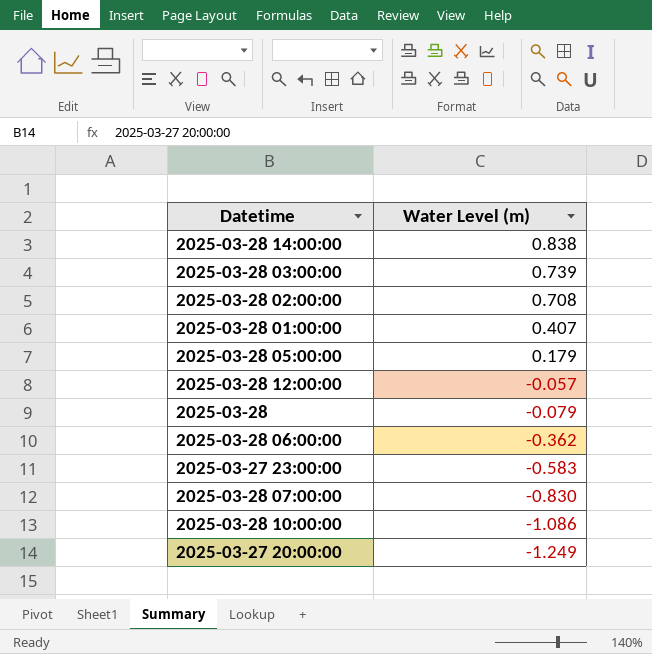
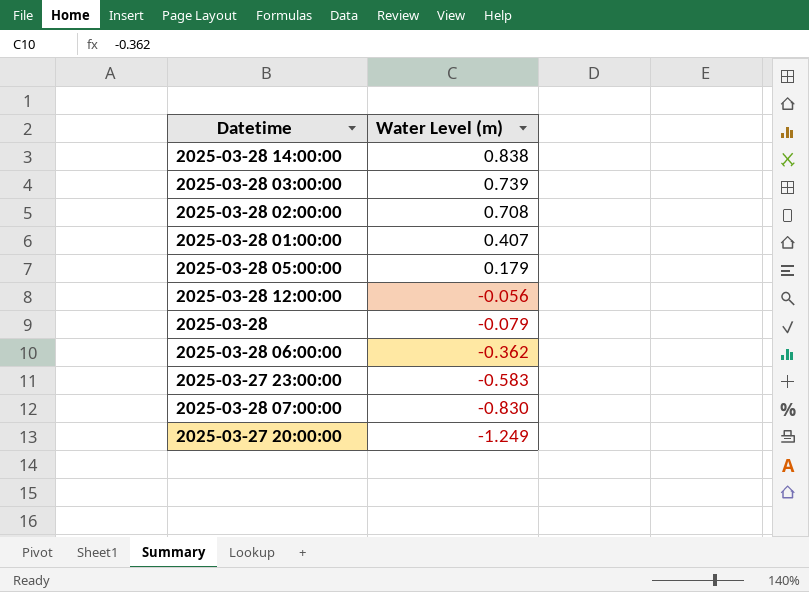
row 2025-03-28 10:00:00: -1.086 -> none
2025-03-28 12:00:00 | Water Level (m): -0.057 -> -0.056

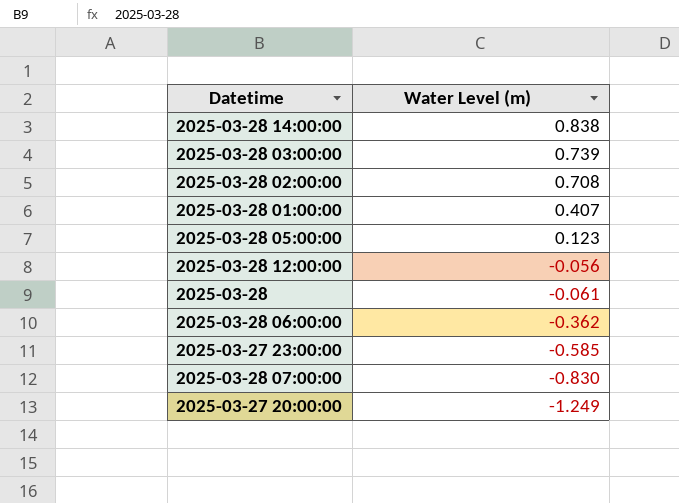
2025-03-28 05:00:00 | Water Level (m): 0.179 -> 0.123
2025-03-28 | Water Level (m): -0.079 -> -0.061
2025-03-27 23:00:00 | Water Level (m): -0.583 -> -0.585

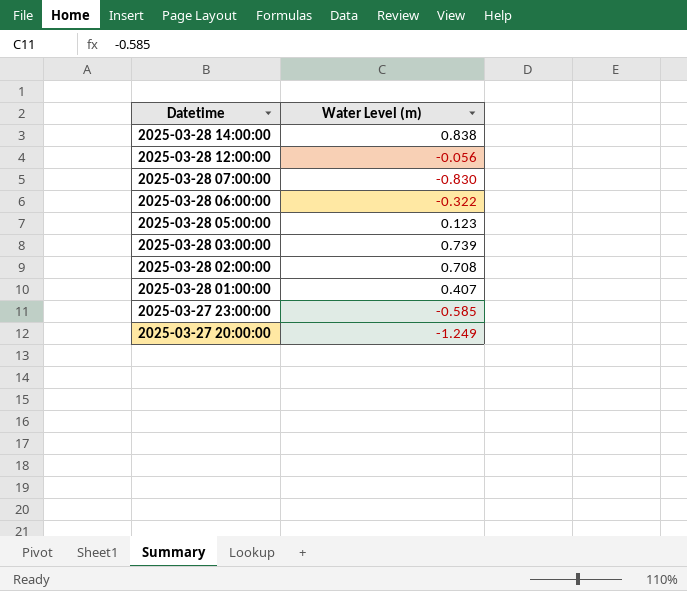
row order: Water Level (m) descending -> Datetime descending
row 2025-03-28: -0.061 -> none
2025-03-28 06:00:00 | Water Level (m): -0.362 -> -0.322

